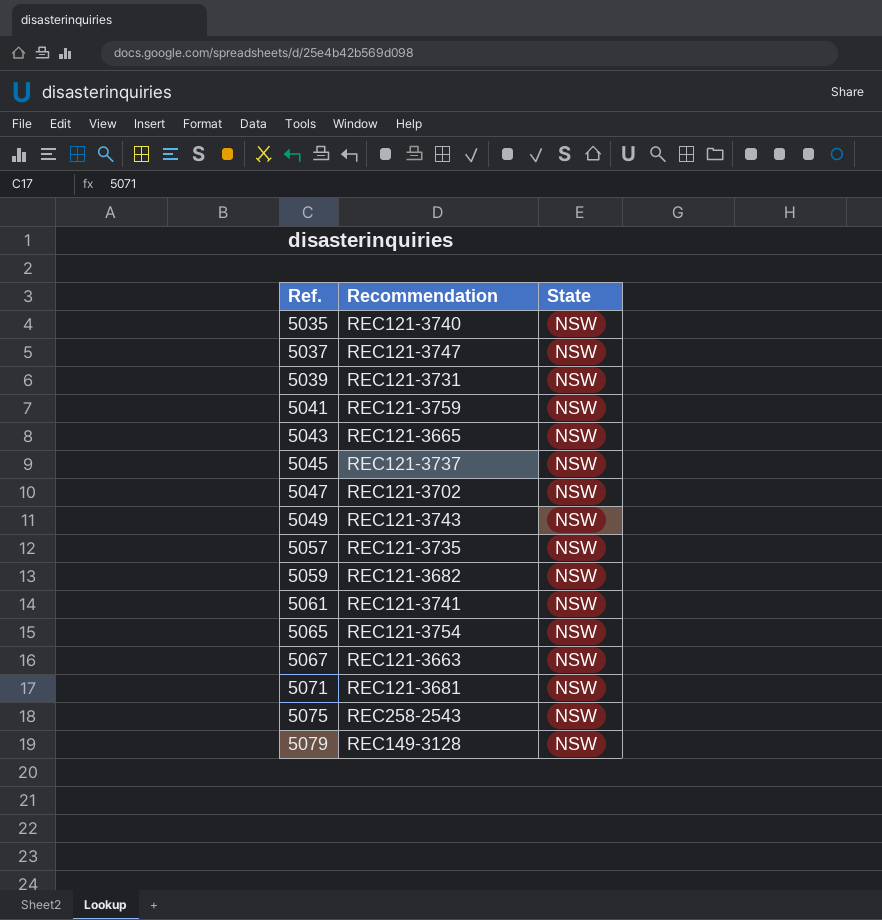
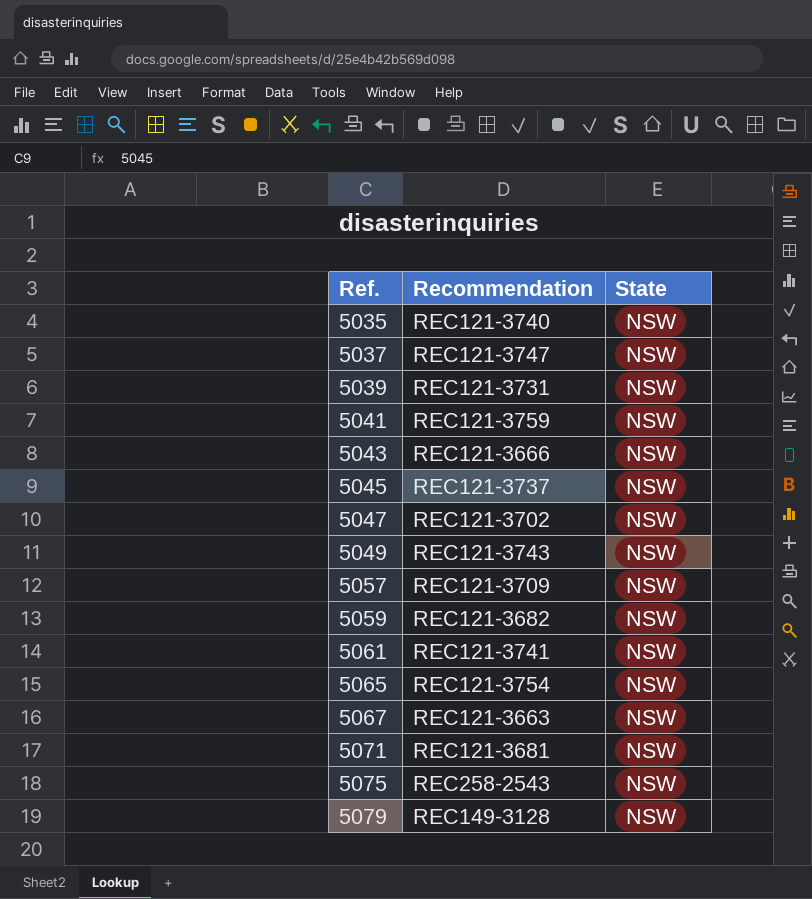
5043 | Recommendation: REC121-3665 -> REC121-3666
5057 | Recommendation: REC121-3735 -> REC121-3709

